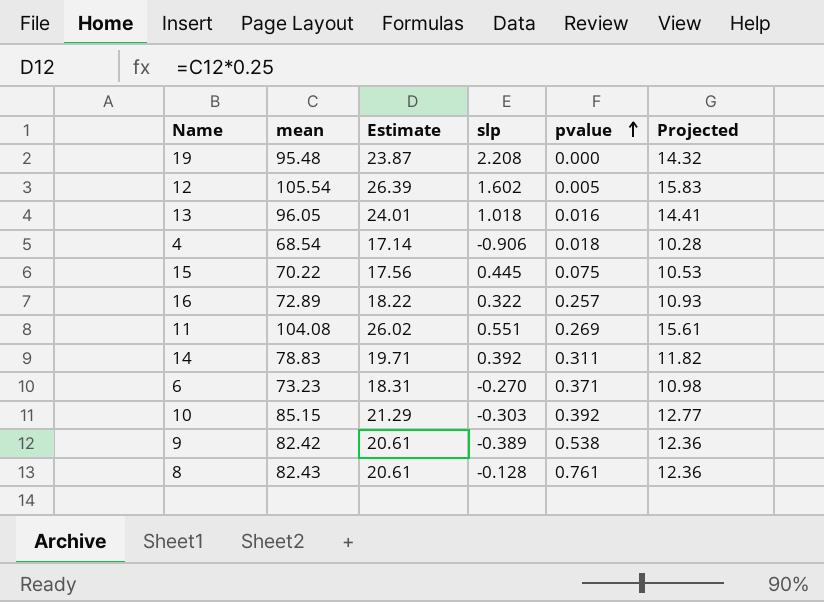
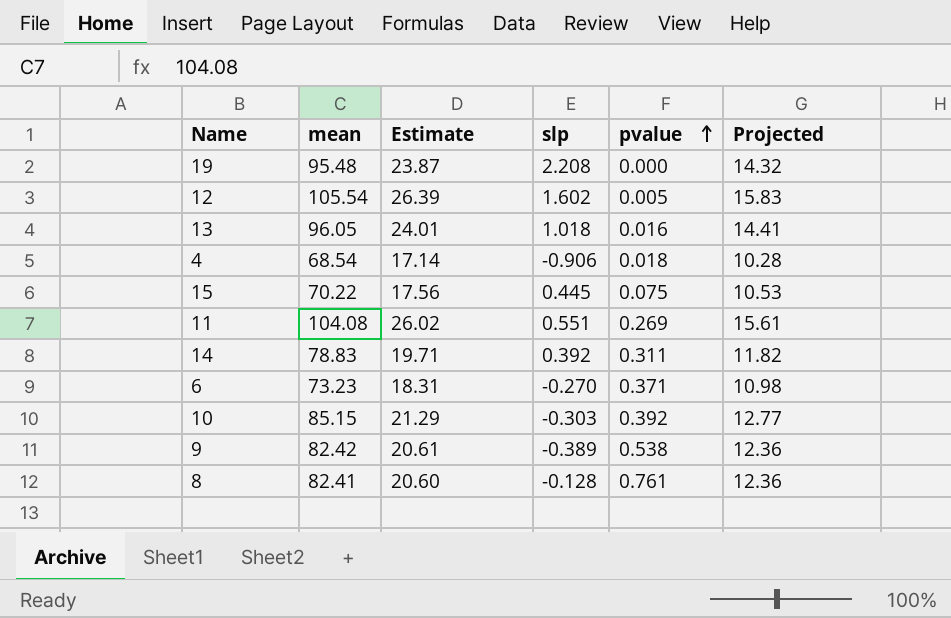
row 16: 72.89 | 18.22 | 0.322 | 0.257 | 10.93 -> none
8 | mean: 82.43 -> 82.41
8 | Estimate: 20.61 -> 20.60

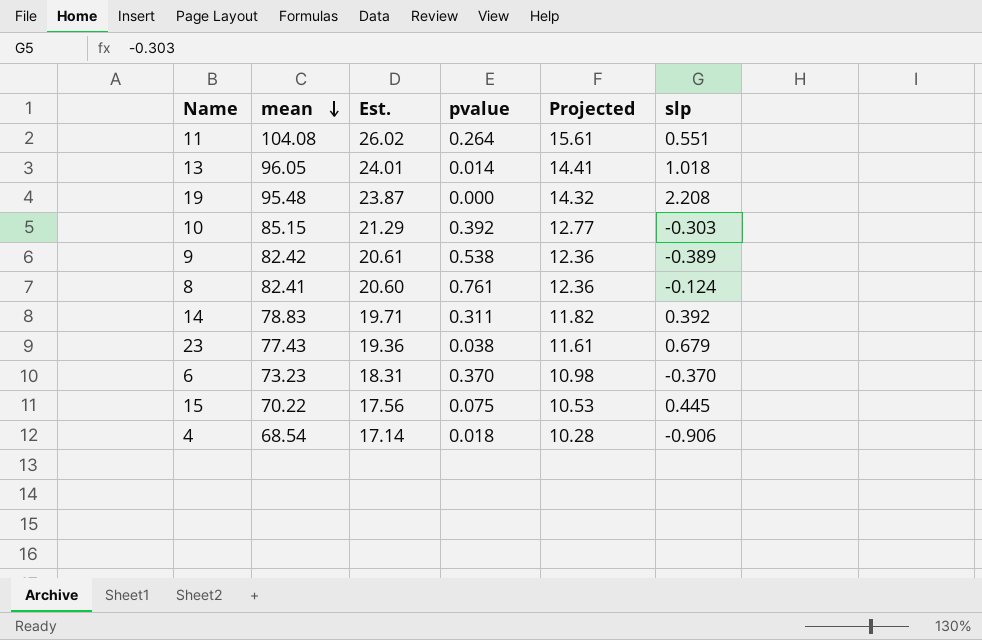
row order: pvalue ascending -> mean descending
column name: Estimate -> Est.
column slp | position: 4 -> 6
row 12: 105.54 | 26.39 | 1.602 | 0.005 | 15.83 -> none
11 | pvalue: 0.269 -> 0.264
13 | pvalue: 0.016 -> 0.014
8 | slp: -0.128 -> -0.124
row 23: none -> 77.43 | 19.36 | 0.038 | 11.61 | 0.679
6 | pvalue: 0.371 -> 0.370
6 | slp: -0.270 -> -0.370

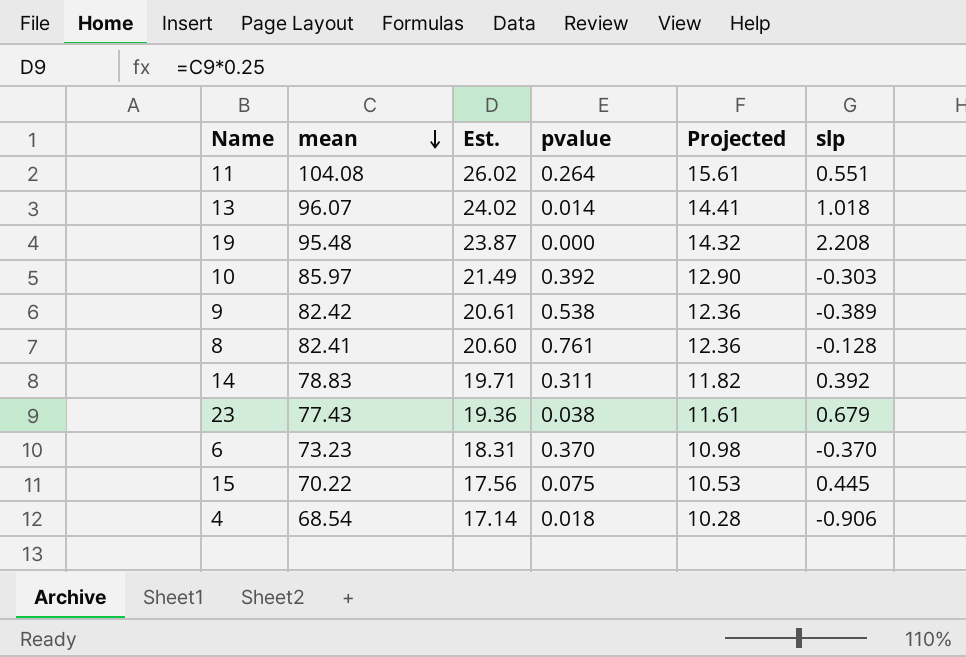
13 | mean: 96.05 -> 96.07
13 | Est.: 24.01 -> 24.02
10 | mean: 85.15 -> 85.97
10 | Est.: 21.29 -> 21.49
10 | Projected: 12.77 -> 12.90
8 | slp: -0.124 -> -0.128

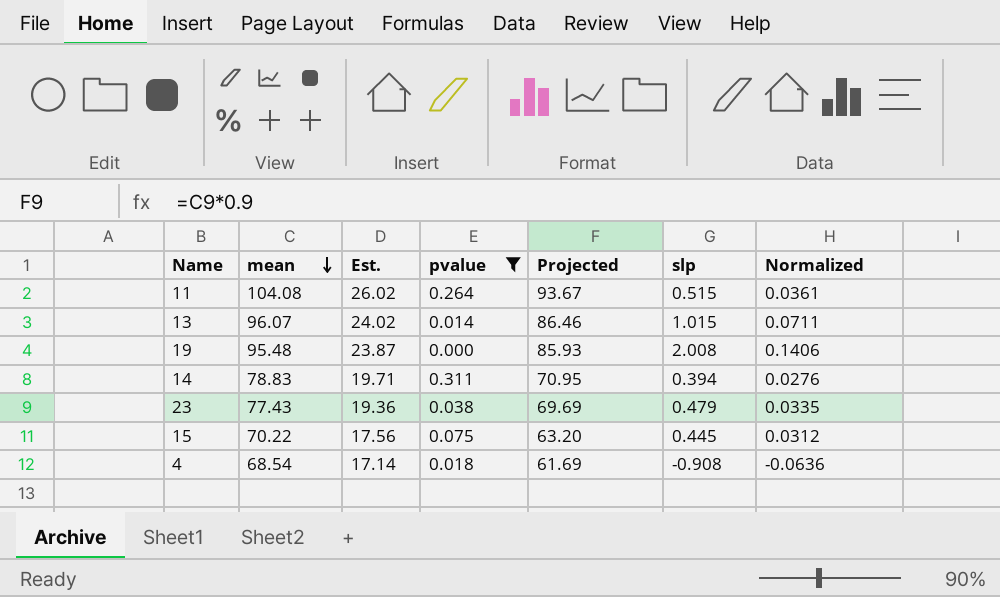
filter: none -> pvalue <= 0.311
column Projected | formula: [mean] * 0.15 -> [mean] * 0.9
column Normalized | formula: none -> [slp] * 0.07
11 | slp: 0.551 -> 0.515
13 | slp: 1.018 -> 1.015
19 | slp: 2.208 -> 2.008
14 | slp: 0.392 -> 0.394
23 | slp: 0.679 -> 0.479
4 | slp: -0.906 -> -0.908

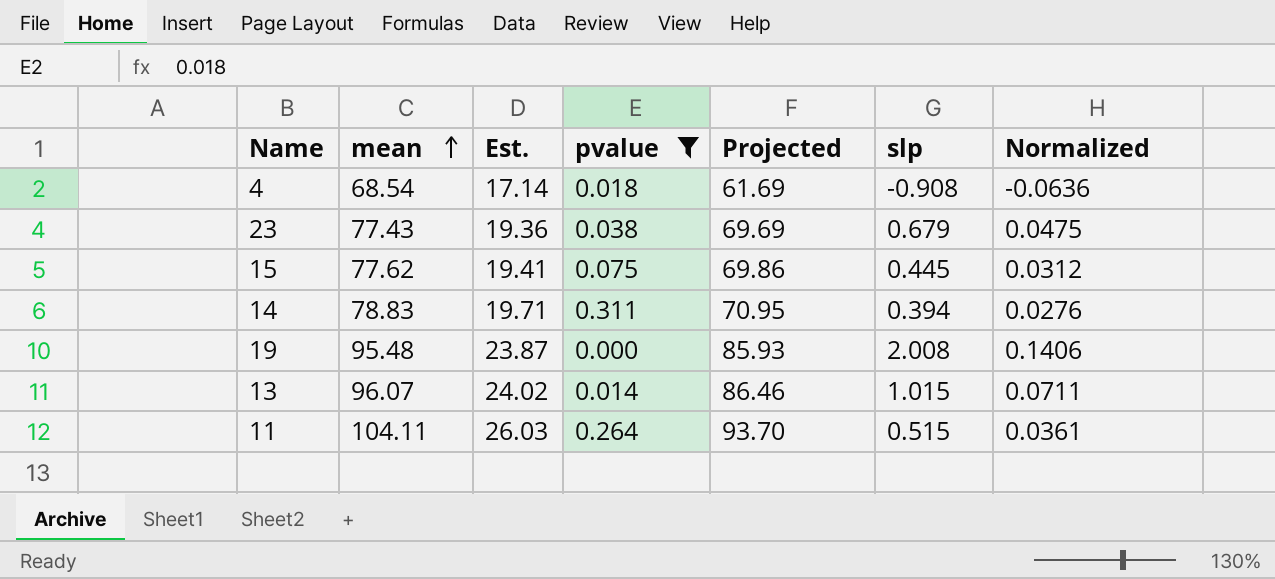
row order: mean descending -> mean ascending
23 | slp: 0.479 -> 0.679
23 | Normalized: 0.0335 -> 0.0475
15 | mean: 70.22 -> 77.62
15 | Est.: 17.56 -> 19.41
15 | Projected: 63.20 -> 69.86
11 | mean: 104.08 -> 104.11
11 | Est.: 26.02 -> 26.03
11 | Projected: 93.67 -> 93.70

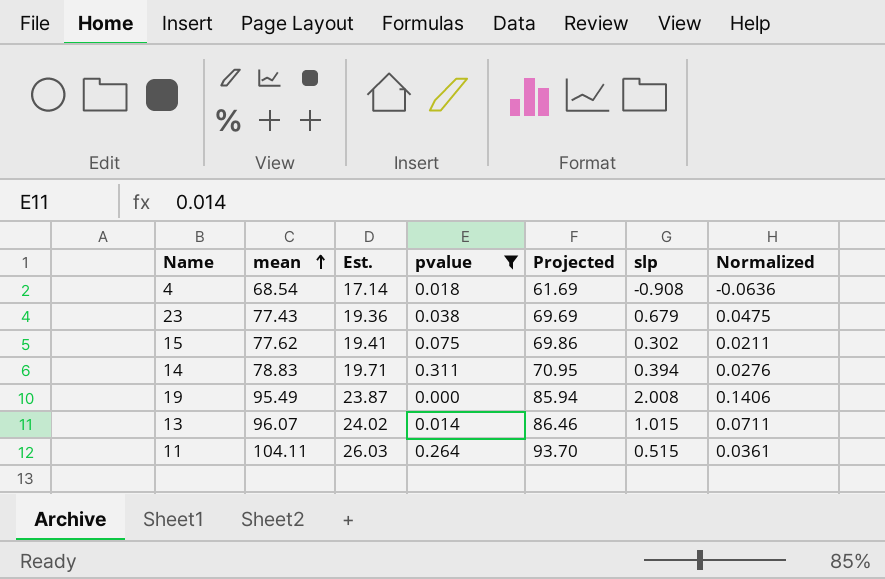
15 | slp: 0.445 -> 0.302
15 | Normalized: 0.0312 -> 0.0211
19 | mean: 95.48 -> 95.49
19 | Projected: 85.93 -> 85.94

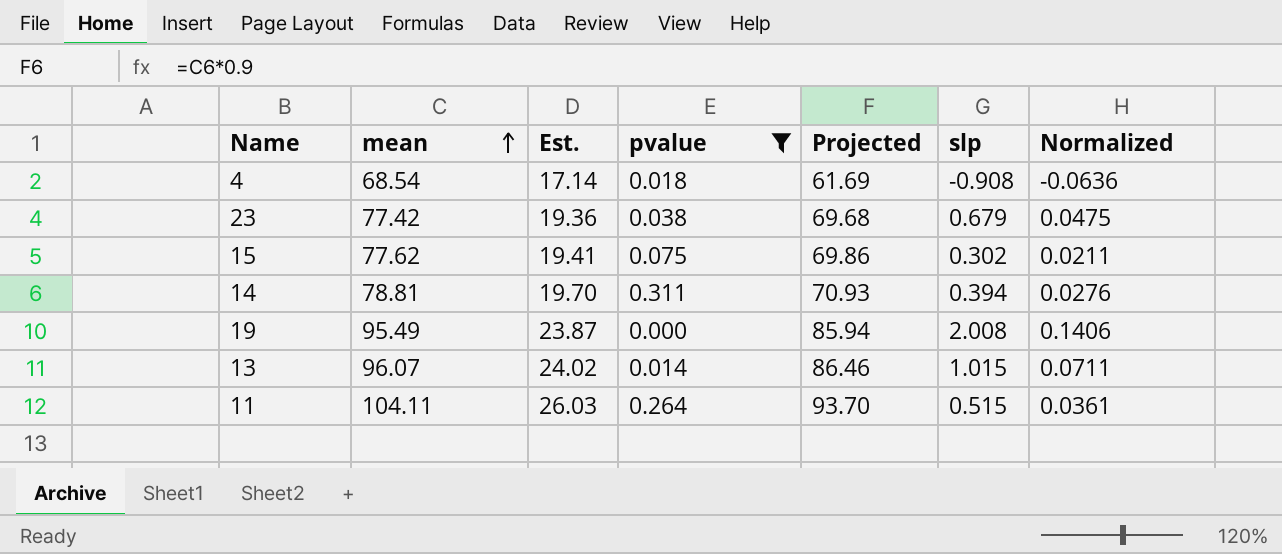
23 | mean: 77.43 -> 77.42
23 | Projected: 69.69 -> 69.68
14 | mean: 78.83 -> 78.81
14 | Est.: 19.71 -> 19.70
14 | Projected: 70.95 -> 70.93

